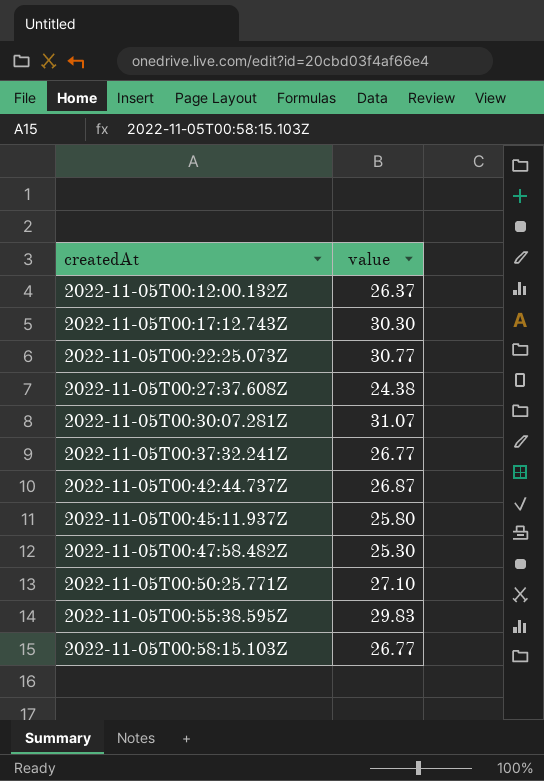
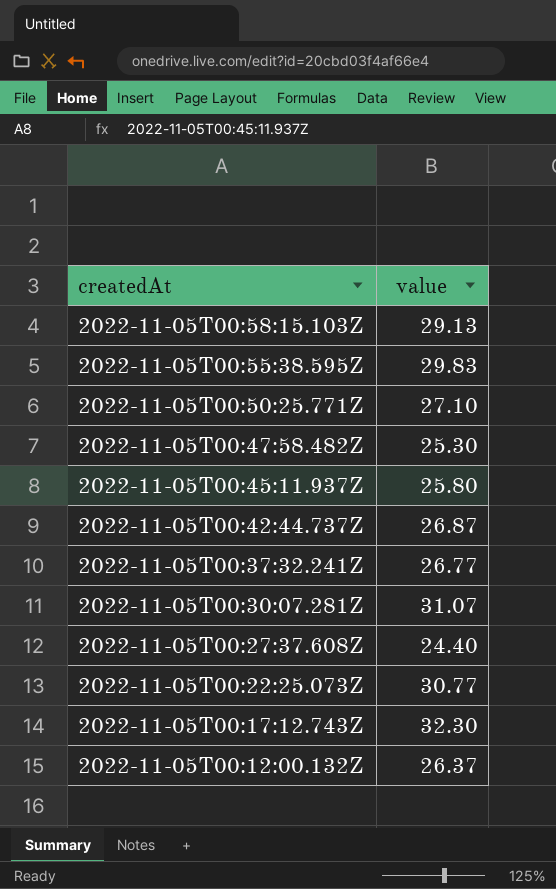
row order: createdAt ascending -> createdAt descending
2022-11-05T00:58:15.103Z | value: 26.77 -> 29.13
2022-11-05T00:27:37.608Z | value: 24.38 -> 24.40
2022-11-05T00:17:12.743Z | value: 30.30 -> 32.30

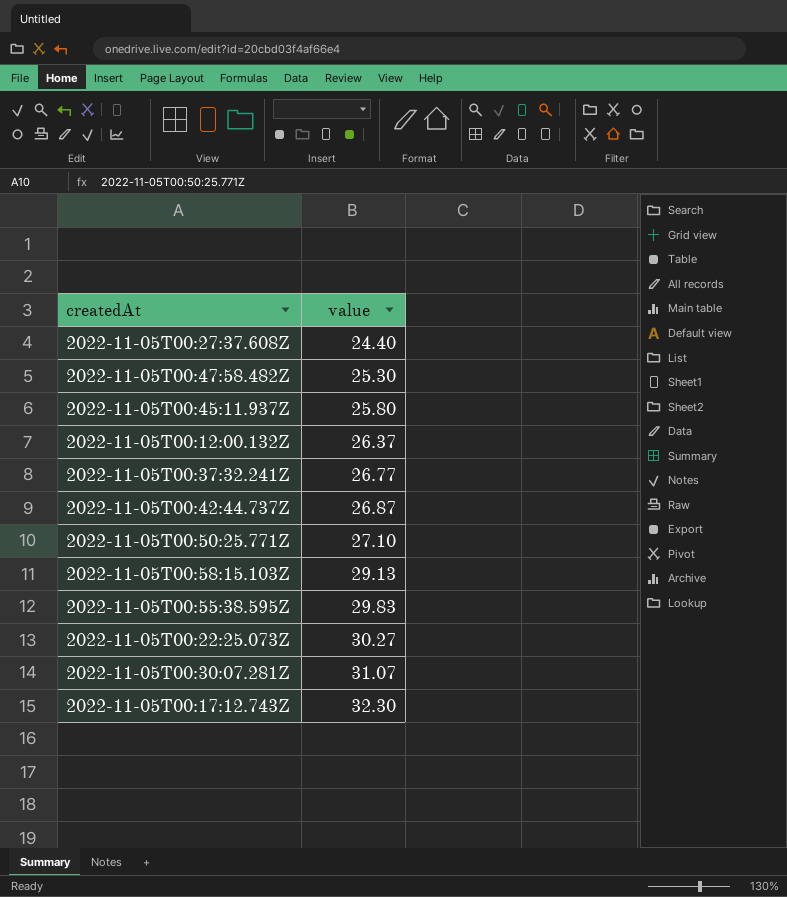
row order: createdAt descending -> value ascending
2022-11-05T00:22:25.073Z | value: 30.77 -> 30.27

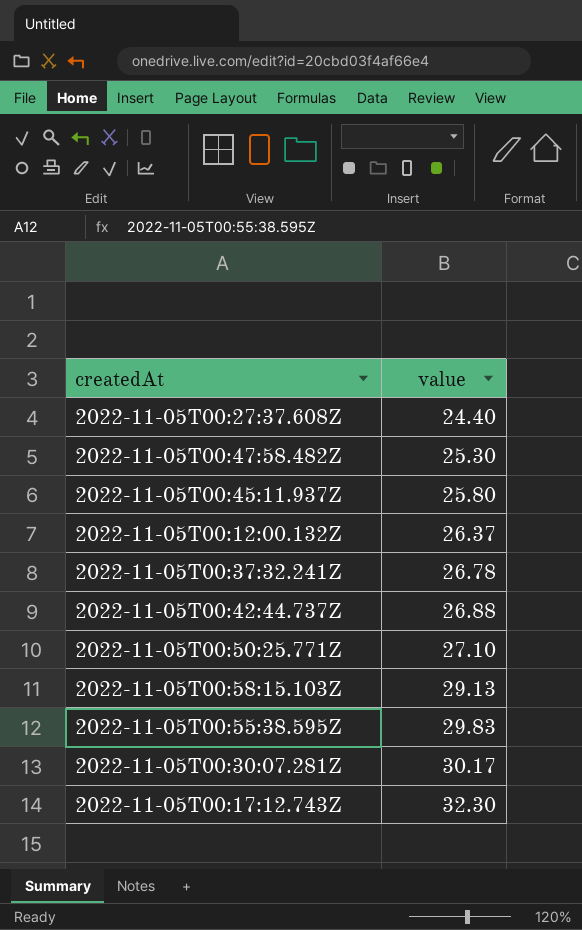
row 2022-11-05T00:22:25.073Z: 30.27 -> none
2022-11-05T00:37:32.241Z | value: 26.77 -> 26.78
2022-11-05T00:42:44.737Z | value: 26.87 -> 26.88
2022-11-05T00:30:07.281Z | value: 31.07 -> 30.17

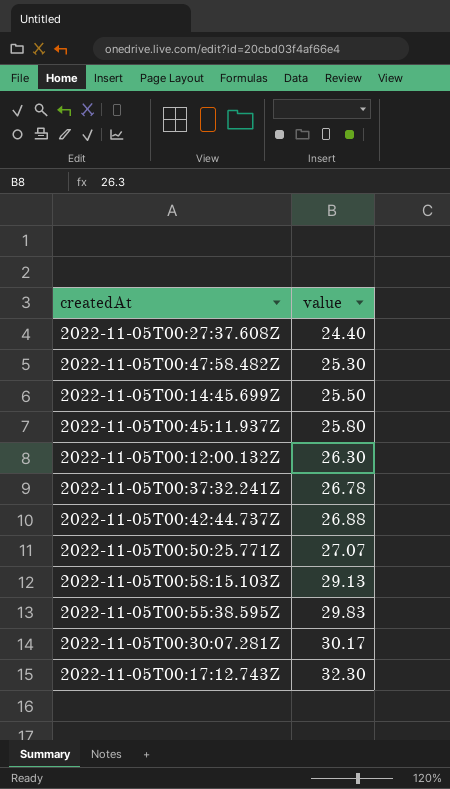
row 2022-11-05T00:14:45.699Z: none -> 25.50
2022-11-05T00:12:00.132Z | value: 26.37 -> 26.30
2022-11-05T00:50:25.771Z | value: 27.10 -> 27.07

